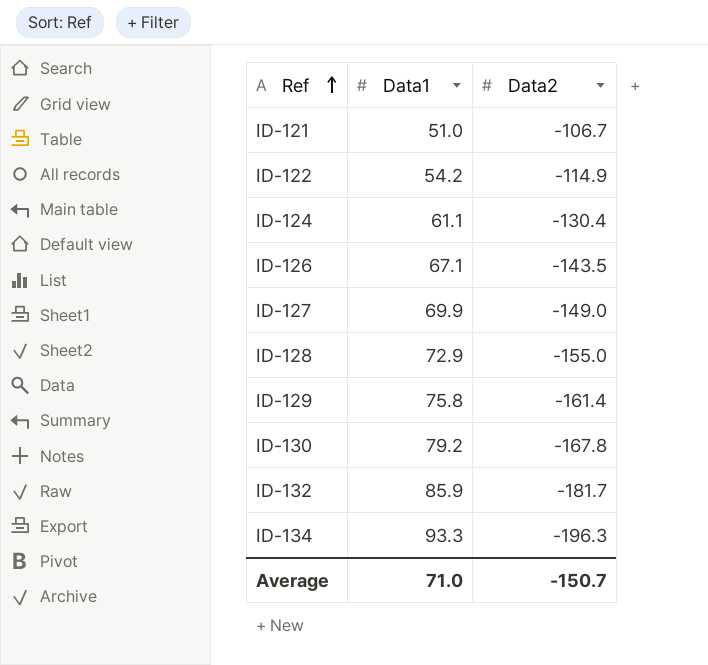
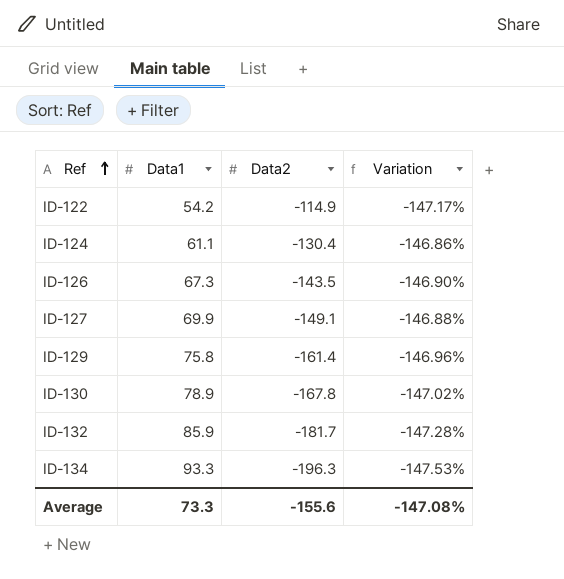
column Variation | formula: none -> ([Data1] - [Data2]) / [Data2]
row ID-121: 51.0 | -106.7 -> none
row ID-128: 72.9 | -155.0 -> none
ID-126 | Data1: 67.1 -> 67.3
ID-127 | Data2: -149.0 -> -149.1
ID-130 | Data1: 79.2 -> 78.9
Average | Data1: 71.0 -> 73.3
Average | Data2: -150.7 -> -155.6

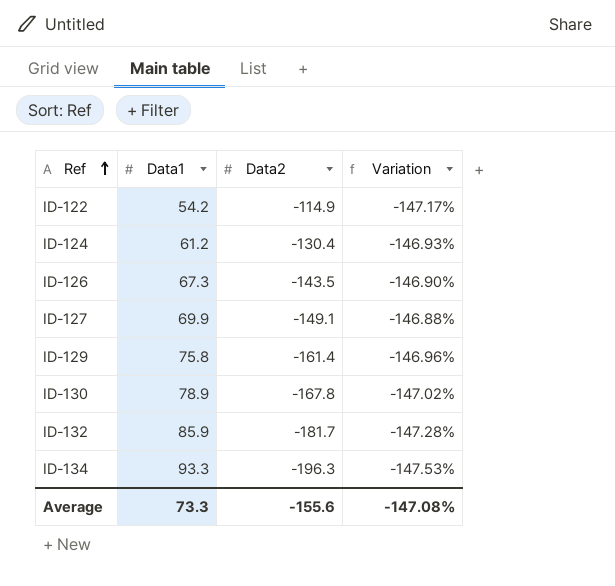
ID-124 | Data1: 61.1 -> 61.2
ID-124 | Variation: -146.86% -> -146.93%

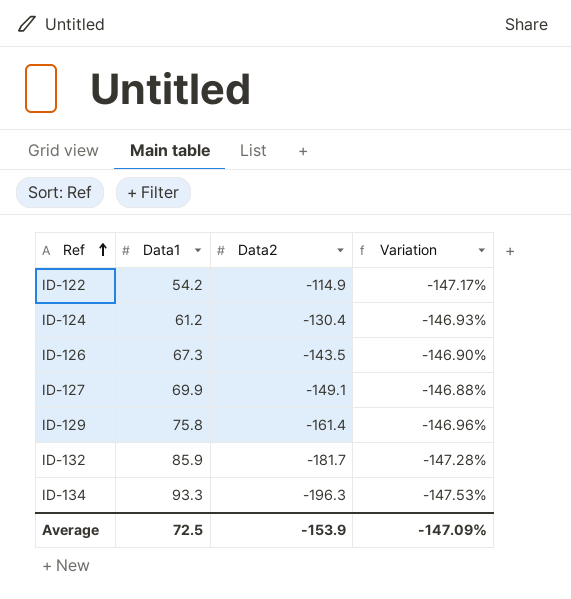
row ID-130: 78.9 | -167.8 | -147.02% -> none
Average | Data1: 73.3 -> 72.5
Average | Data2: -155.6 -> -153.9
Average | Variation: -147.08% -> -147.09%

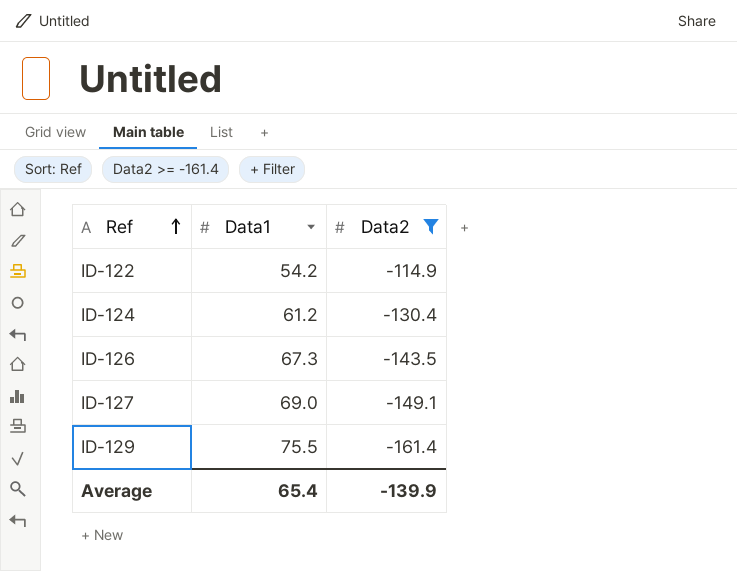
filter: none -> Data2 >= -161.4
column Variation | formula: ([Data1] - [Data2]) / [Data2] -> none
ID-127 | Data1: 69.9 -> 69.0
ID-129 | Data1: 75.8 -> 75.5
Average | Data1: 72.5 -> 65.4
Average | Data2: -153.9 -> -139.9

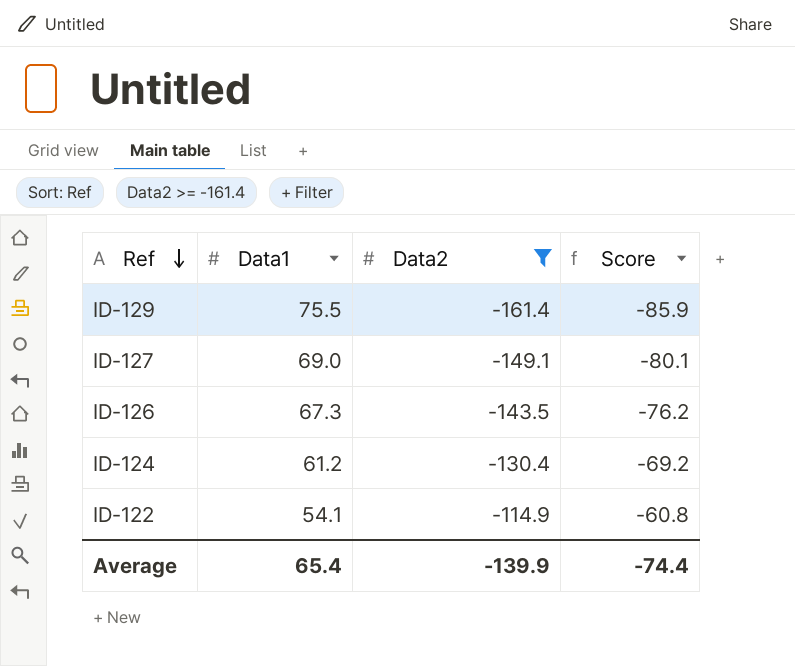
row order: Ref ascending -> Ref descending
column Score | formula: none -> [Data1] + [Data2]
ID-122 | Data1: 54.2 -> 54.1

